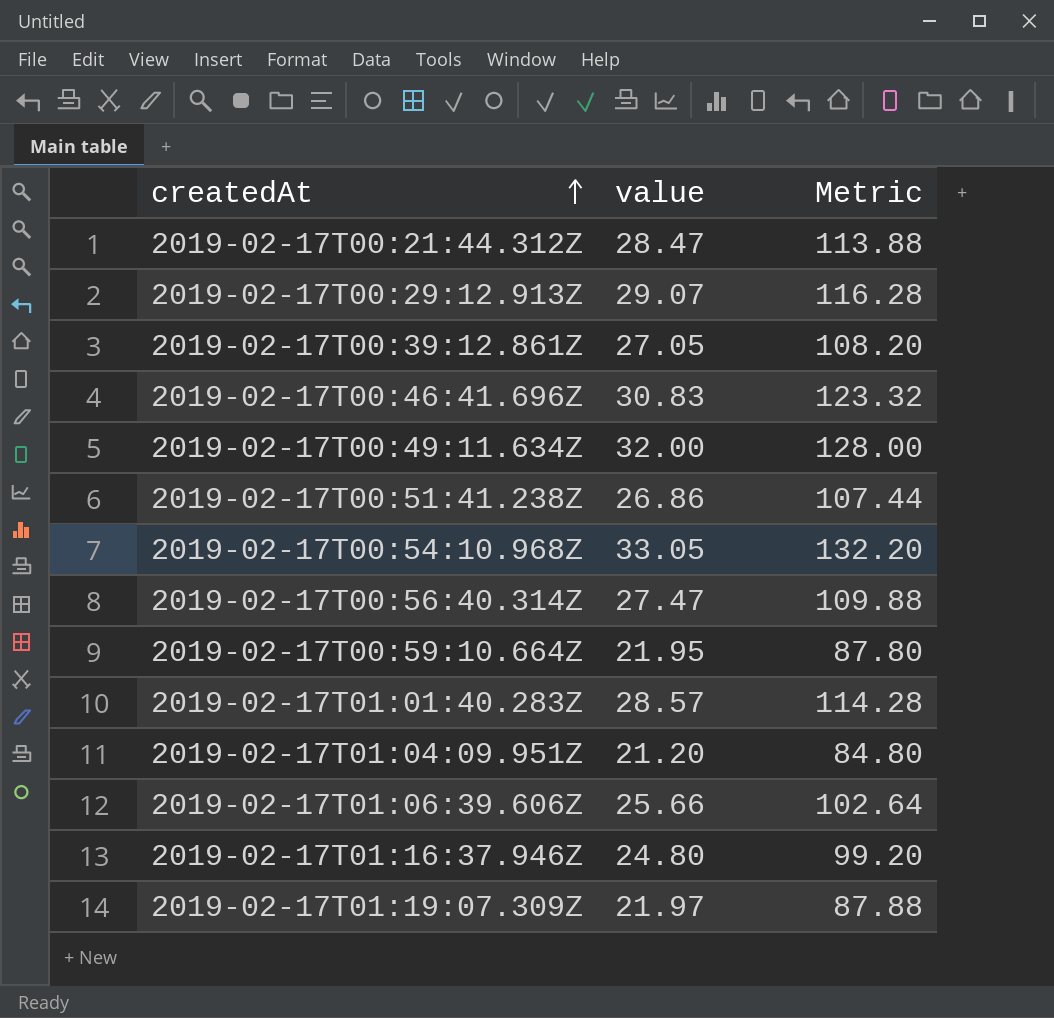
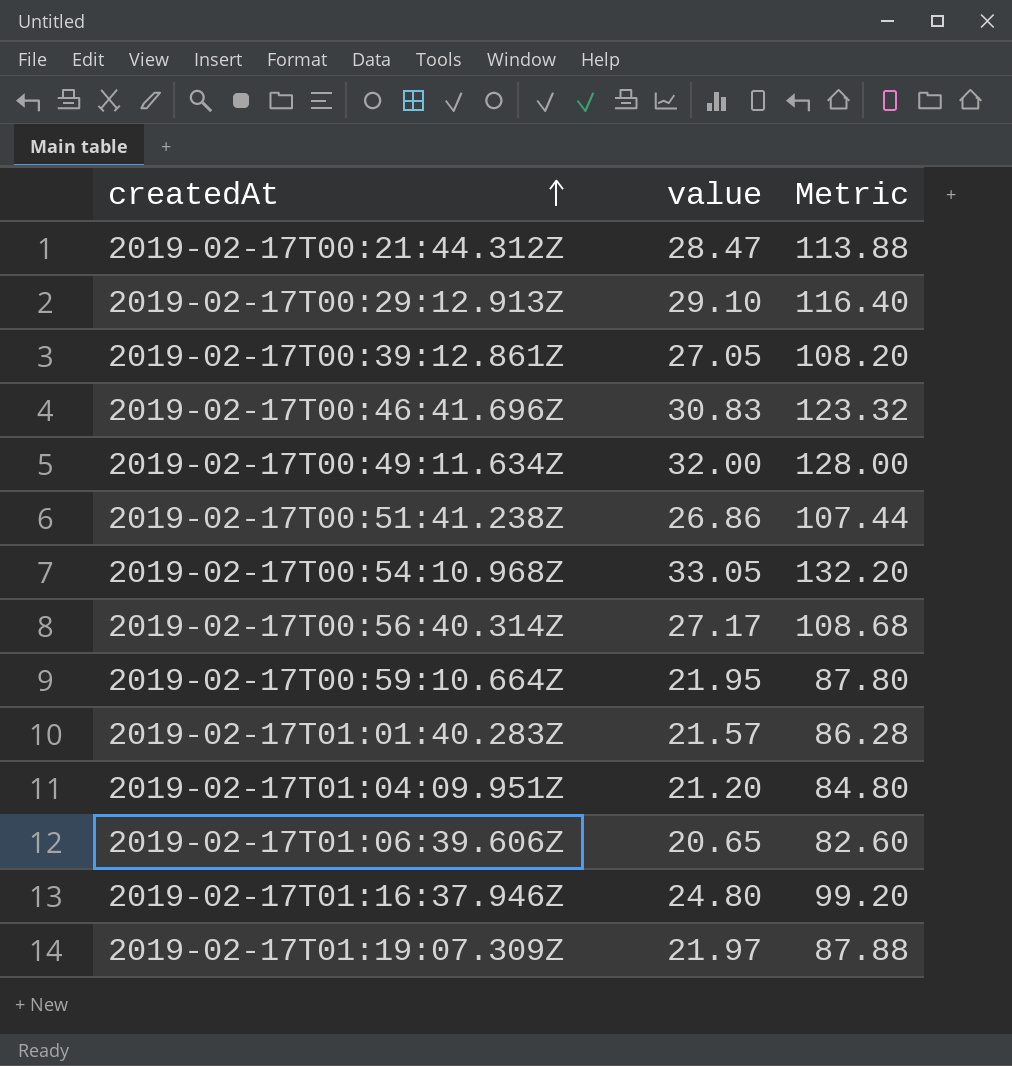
2019-02-17T00:29:12.913Z | value: 29.07 -> 29.10
2019-02-17T00:29:12.913Z | Metric: 116.28 -> 116.40
2019-02-17T00:56:40.314Z | value: 27.47 -> 27.17
2019-02-17T00:56:40.314Z | Metric: 109.88 -> 108.68
2019-02-17T01:01:40.283Z | value: 28.57 -> 21.57
2019-02-17T01:01:40.283Z | Metric: 114.28 -> 86.28
2019-02-17T01:06:39.606Z | value: 25.66 -> 20.65
2019-02-17T01:06:39.606Z | Metric: 102.64 -> 82.60

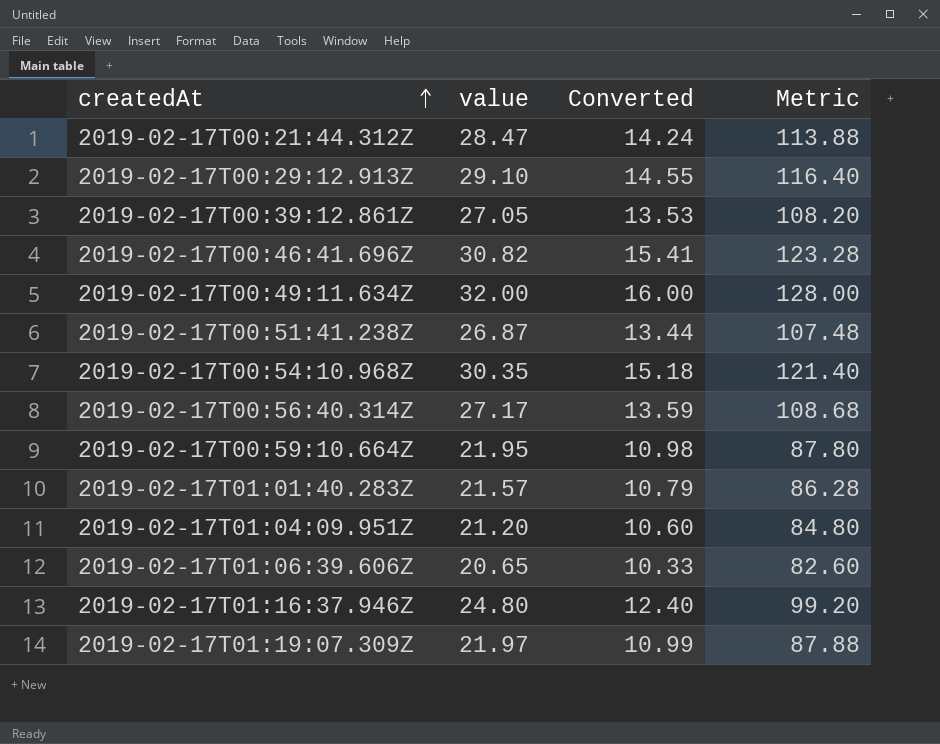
column Converted | formula: none -> [value] * 0.5
2019-02-17T00:46:41.696Z | value: 30.83 -> 30.82
2019-02-17T00:46:41.696Z | Metric: 123.32 -> 123.28
2019-02-17T00:51:41.238Z | value: 26.86 -> 26.87
2019-02-17T00:51:41.238Z | Metric: 107.44 -> 107.48
2019-02-17T00:54:10.968Z | value: 33.05 -> 30.35
2019-02-17T00:54:10.968Z | Metric: 132.20 -> 121.40

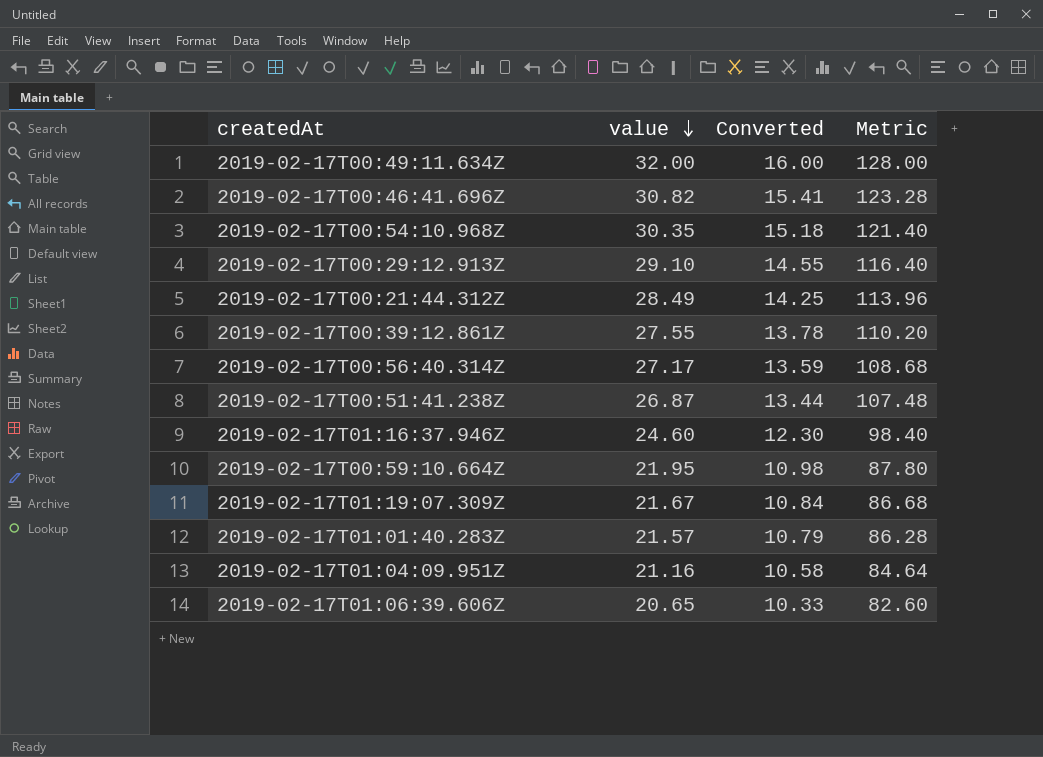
row order: createdAt ascending -> value descending
2019-02-17T00:21:44.312Z | value: 28.47 -> 28.49
2019-02-17T00:21:44.312Z | Converted: 14.24 -> 14.25
2019-02-17T00:21:44.312Z | Metric: 113.88 -> 113.96
2019-02-17T00:39:12.861Z | value: 27.05 -> 27.55
2019-02-17T00:39:12.861Z | Converted: 13.53 -> 13.78
2019-02-17T00:39:12.861Z | Metric: 108.20 -> 110.20
2019-02-17T01:16:37.946Z | value: 24.80 -> 24.60
2019-02-17T01:16:37.946Z | Converted: 12.40 -> 12.30
2019-02-17T01:16:37.946Z | Metric: 99.20 -> 98.40
2019-02-17T01:19:07.309Z | value: 21.97 -> 21.67
2019-02-17T01:19:07.309Z | Converted: 10.99 -> 10.84
2019-02-17T01:19:07.309Z | Metric: 87.88 -> 86.68
2019-02-17T01:04:09.951Z | value: 21.20 -> 21.16
2019-02-17T01:04:09.951Z | Converted: 10.60 -> 10.58
2019-02-17T01:04:09.951Z | Metric: 84.80 -> 84.64

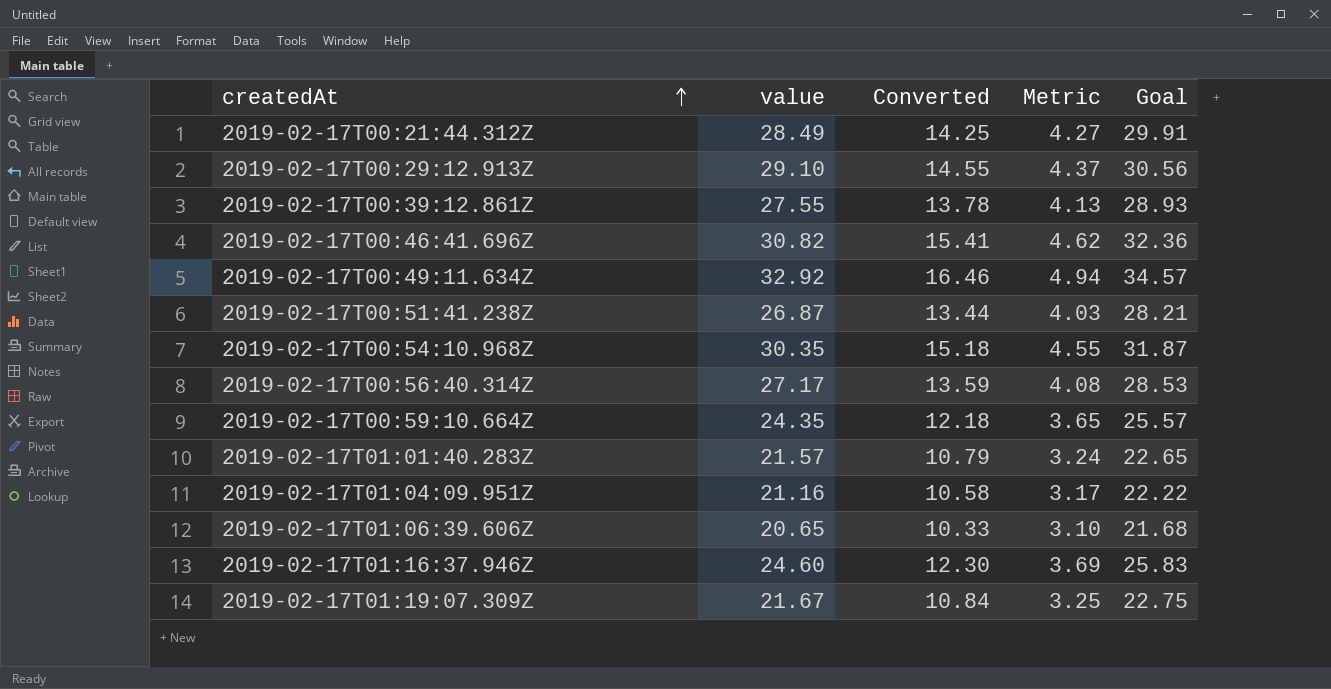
row order: value descending -> createdAt ascending
column Metric | formula: [value] * 4 -> [value] * 0.15
column Goal | formula: none -> [value] * 1.05
2019-02-17T00:49:11.634Z | value: 32.00 -> 32.92
2019-02-17T00:49:11.634Z | Converted: 16.00 -> 16.46
2019-02-17T00:59:10.664Z | value: 21.95 -> 24.35
2019-02-17T00:59:10.664Z | Converted: 10.98 -> 12.18

